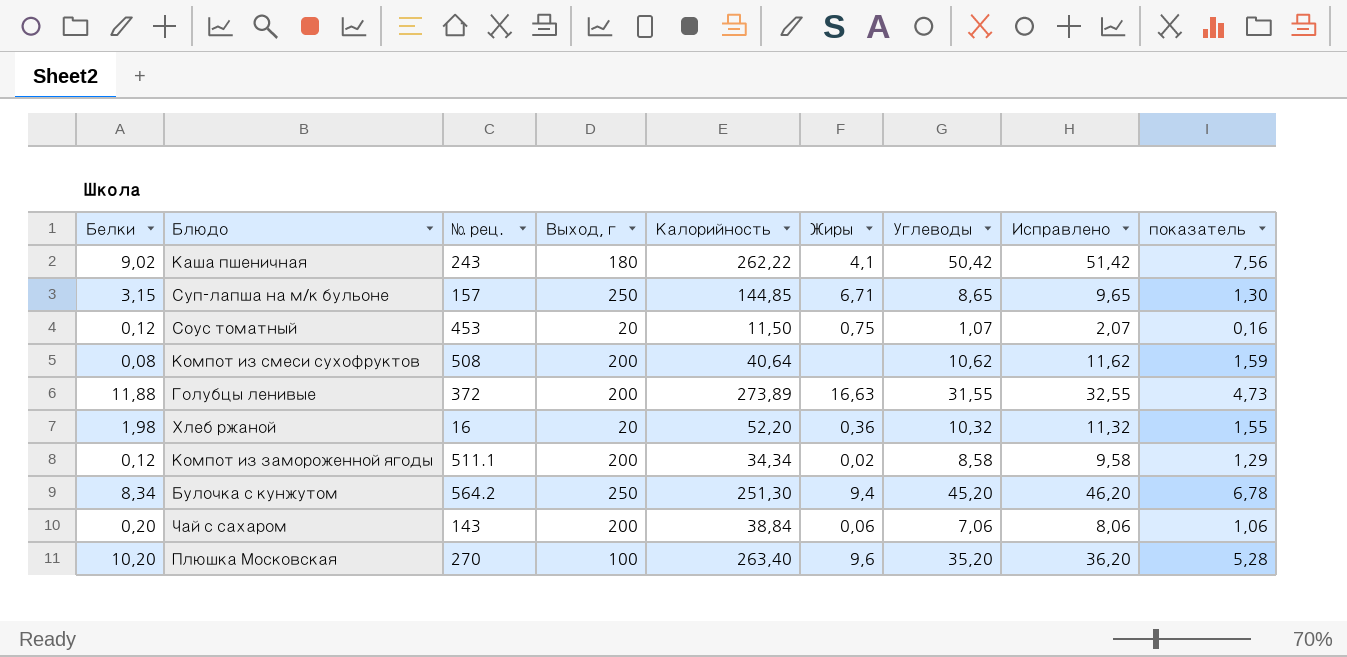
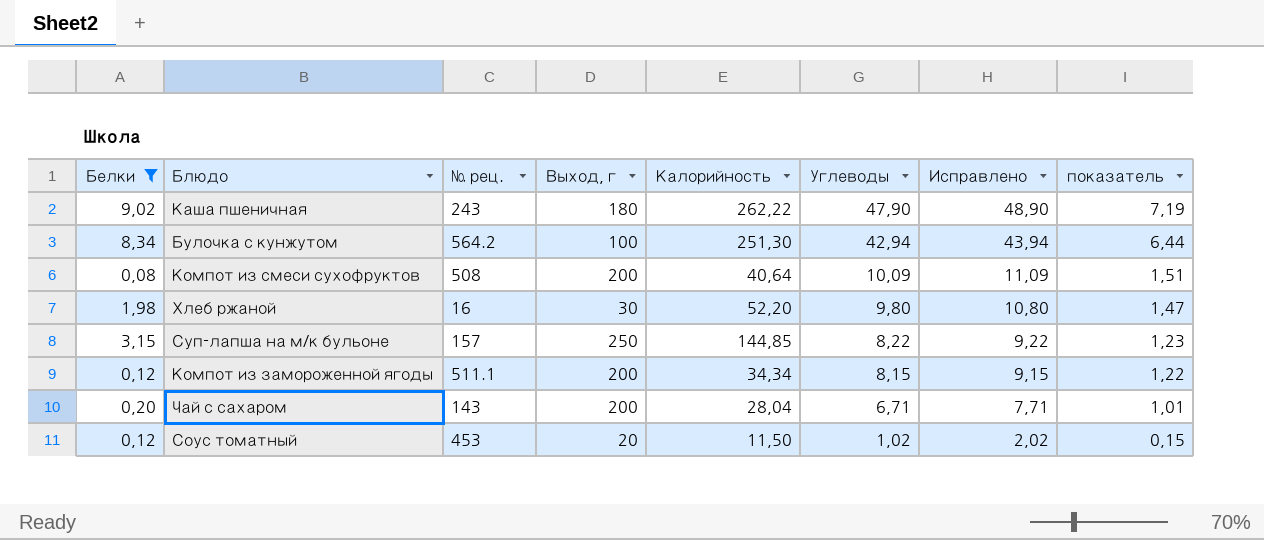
filter: none -> Белки <= 9,02
row order: none -> Углеводы descending
column Жиры | position: 6 -> none
Каша пшеничная | Углеводы: 50,42 -> 47,90
Каша пшеничная | Исправлено: 51,42 -> 48,90
Каша пшеничная | показатель: 7,56 -> 7,19
Булочка с кунжутом | Выход, г: 250 -> 100
Булочка с кунжутом | Углеводы: 45,20 -> 42,94
Булочка с кунжутом | Исправлено: 46,20 -> 43,94
Булочка с кунжутом | показатель: 6,78 -> 6,44
Компот из смеси сухофруктов | Углеводы: 10,62 -> 10,09
Компот из смеси сухофруктов | Исправлено: 11,62 -> 11,09
Компот из смеси сухофруктов | показатель: 1,59 -> 1,51
Хлеб ржаной | Выход, г: 20 -> 30
Хлеб ржаной | Углеводы: 10,32 -> 9,80
Хлеб ржаной | Исправлено: 11,32 -> 10,80
Хлеб ржаной | показатель: 1,55 -> 1,47
Суп-лапша на м/к бульоне | Углеводы: 8,65 -> 8,22
Суп-лапша на м/к бульоне | Исправлено: 9,65 -> 9,22
Суп-лапша на м/к бульоне | показатель: 1,30 -> 1,23
Компот из замороженной ягоды | Углеводы: 8,58 -> 8,15
Компот из замороженной ягоды | Исправлено: 9,58 -> 9,15
Компот из замороженной ягоды | показатель: 1,29 -> 1,22
Чай с сахаром | Калорийность: 38,84 -> 28,04
Чай с сахаром | Углеводы: 7,06 -> 6,71
Чай с сахаром | Исправлено: 8,06 -> 7,71
Чай с сахаром | показатель: 1,06 -> 1,01
Соус томатный | Углеводы: 1,07 -> 1,02
Соус томатный | Исправлено: 2,07 -> 2,02
Соус томатный | показатель: 0,16 -> 0,15

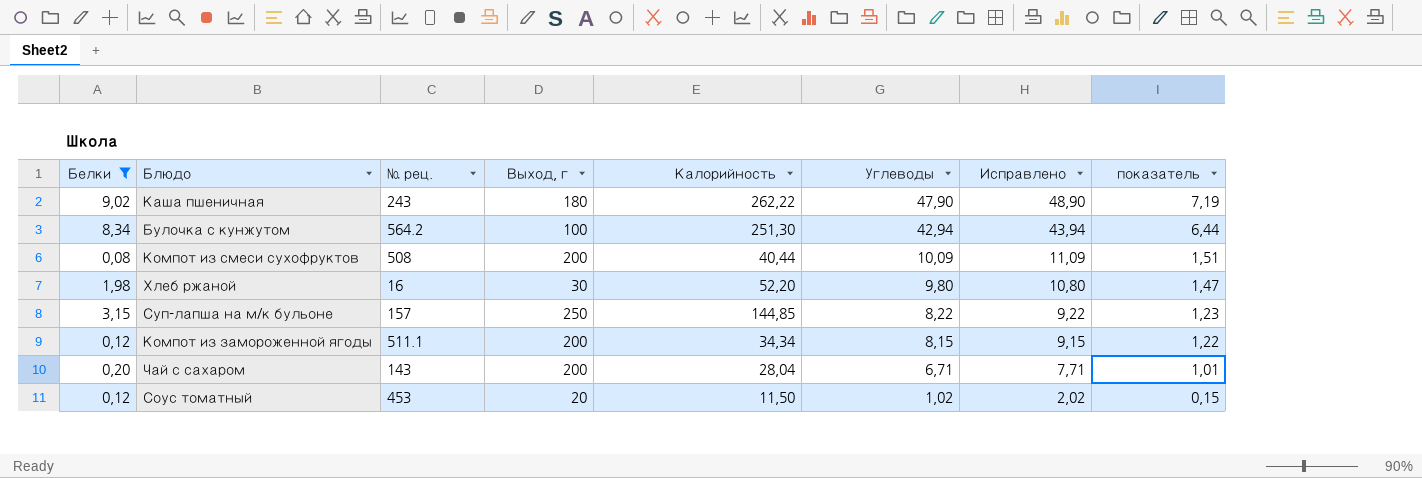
Компот из смеси сухофруктов | Калорийность: 40,64 -> 40,44

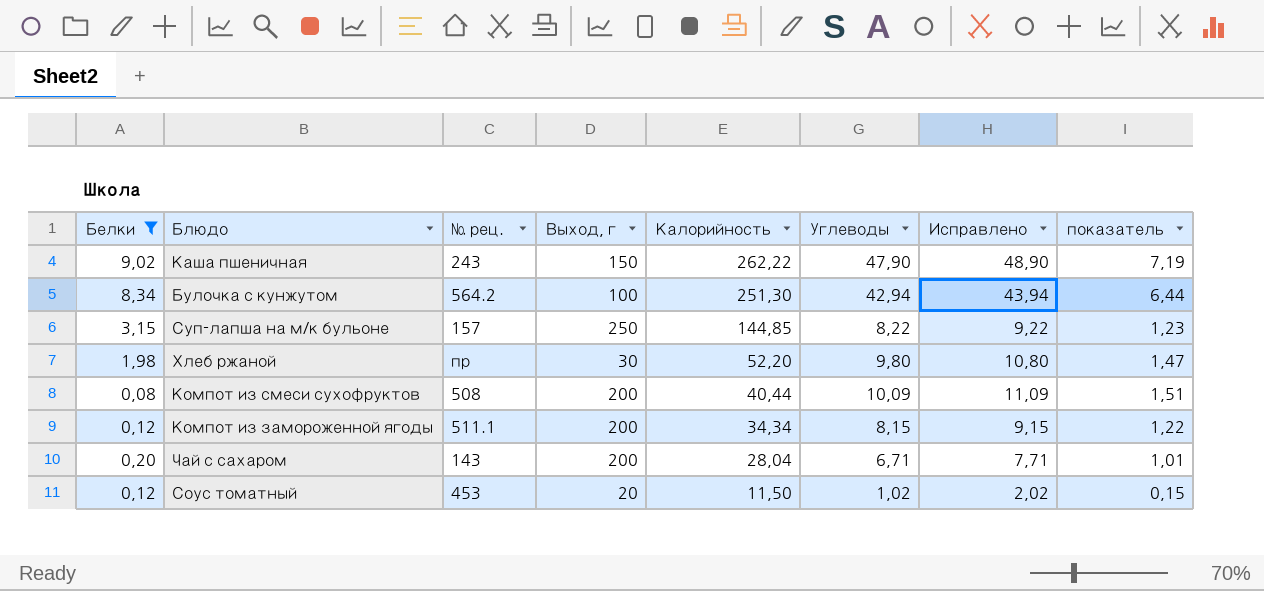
row order: Углеводы descending -> Калорийность descending
Каша пшеничная | Выход, г: 180 -> 150
Хлеб ржаной | № рец.: 16 -> пр

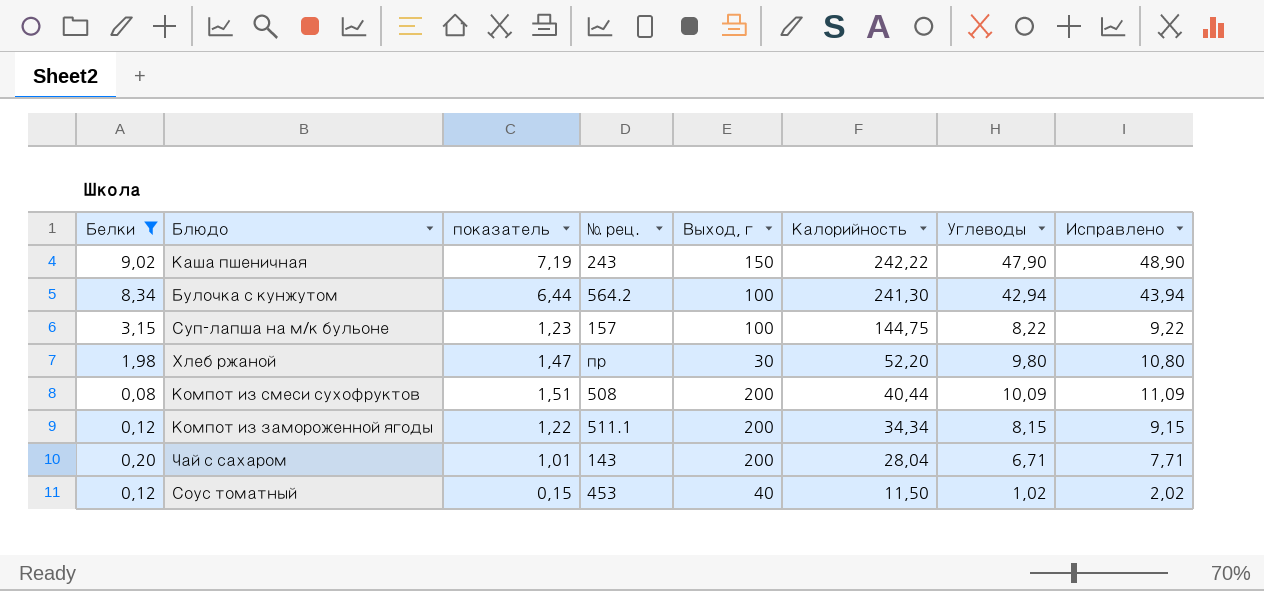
column показатель | position: 8 -> 3
Каша пшеничная | Калорийность: 262,22 -> 242,22
Булочка с кунжутом | Калорийность: 251,30 -> 241,30
Суп-лапша на м/к бульоне | Выход, г: 250 -> 100
Суп-лапша на м/к бульоне | Калорийность: 144,85 -> 144,75
Соус томатный | Выход, г: 20 -> 40

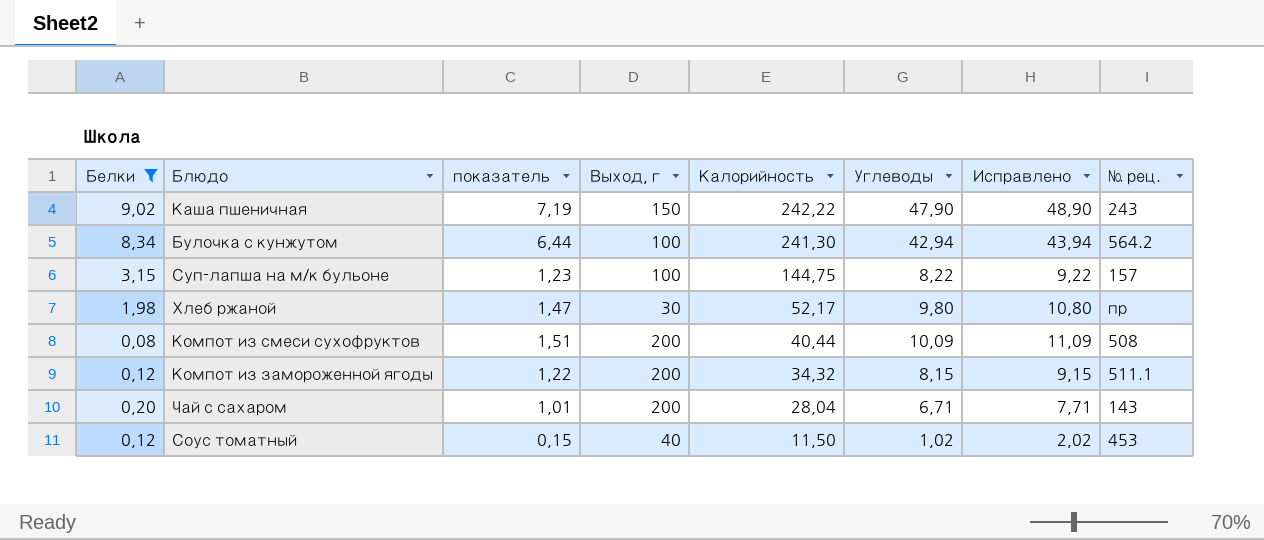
column № рец. | position: 4 -> 8
Хлеб ржаной | Калорийность: 52,20 -> 52,17
Компот из замороженной ягоды | Калорийность: 34,34 -> 34,32

